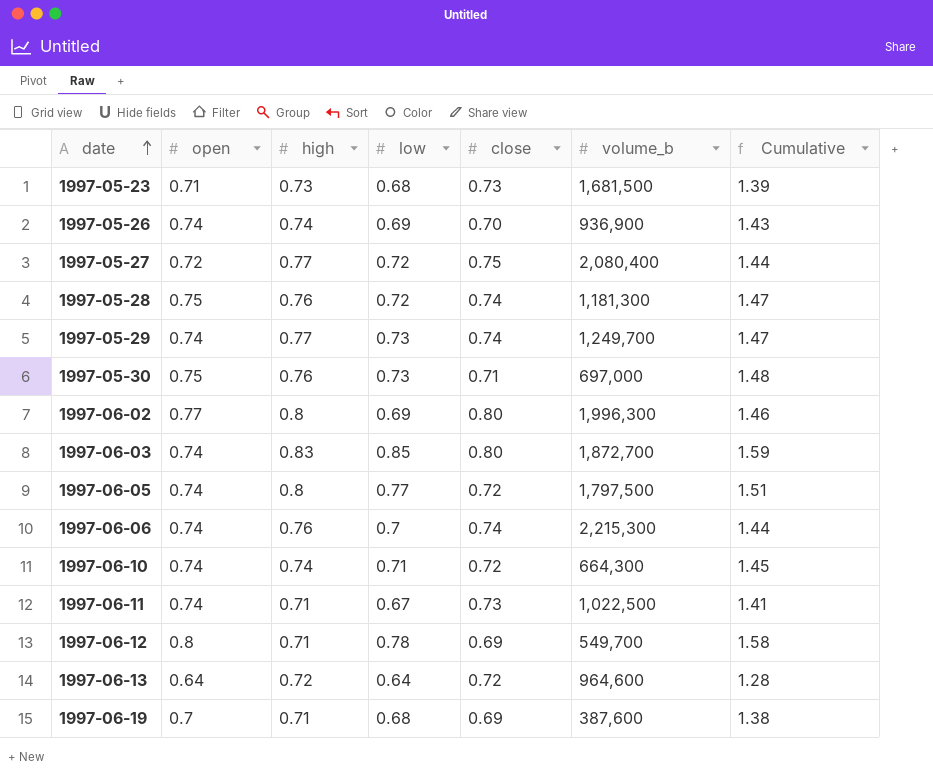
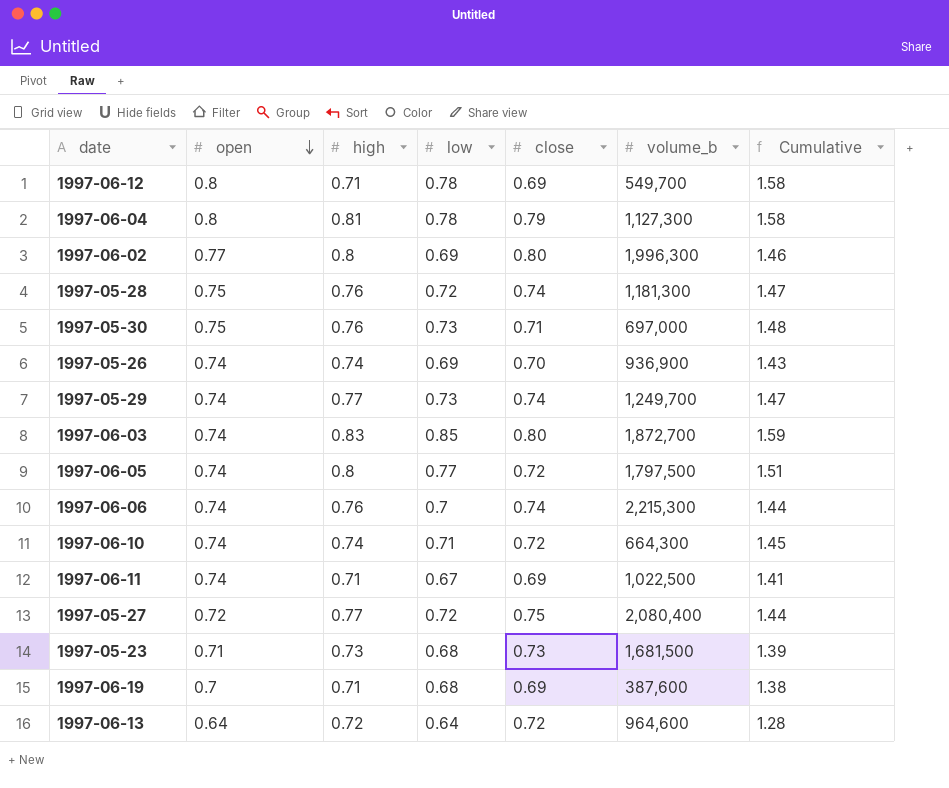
row order: date ascending -> open descending
row 1997-06-04: none -> 0.8 | 0.81 | 0.78 | 0.79 | 1,127,300 | 1.58
1997-06-11 | close: 0.73 -> 0.69

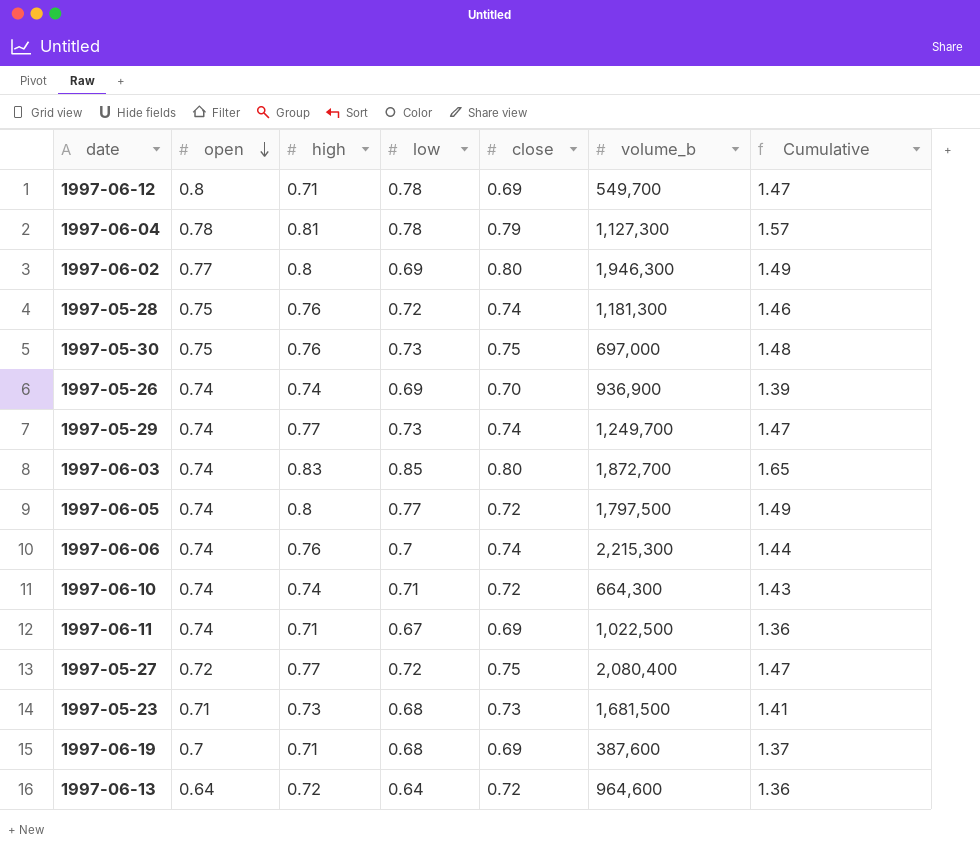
column Cumulative | formula: [open] + [low] -> [low] + [close]
1997-06-04 | open: 0.8 -> 0.78
1997-06-02 | volume_b: 1,996,300 -> 1,946,300
1997-05-30 | close: 0.71 -> 0.75

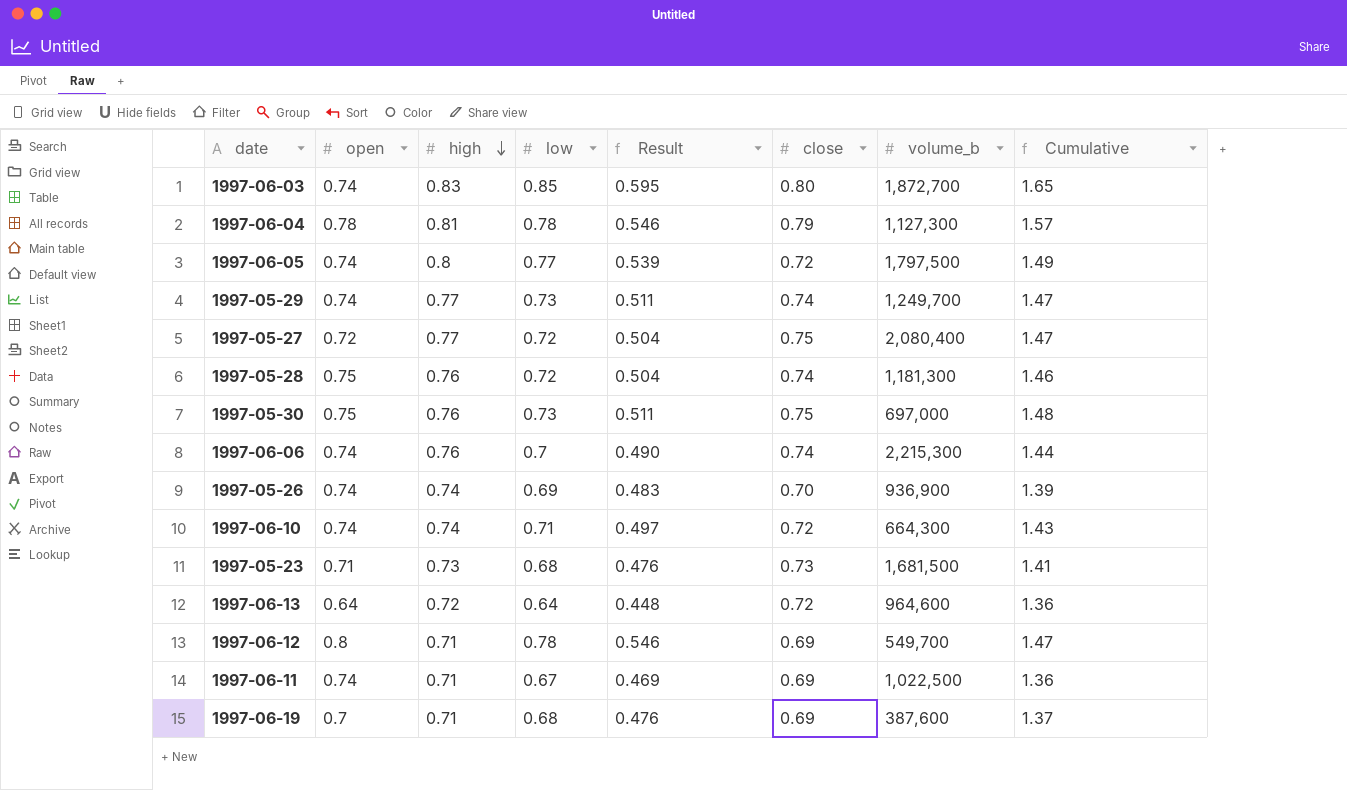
row order: open descending -> high descending
column Result | formula: none -> [low] * 0.7
row 1997-06-02: 0.77 | 0.8 | 0.69 | 0.80 | 1,946,300 | 1.49 -> none

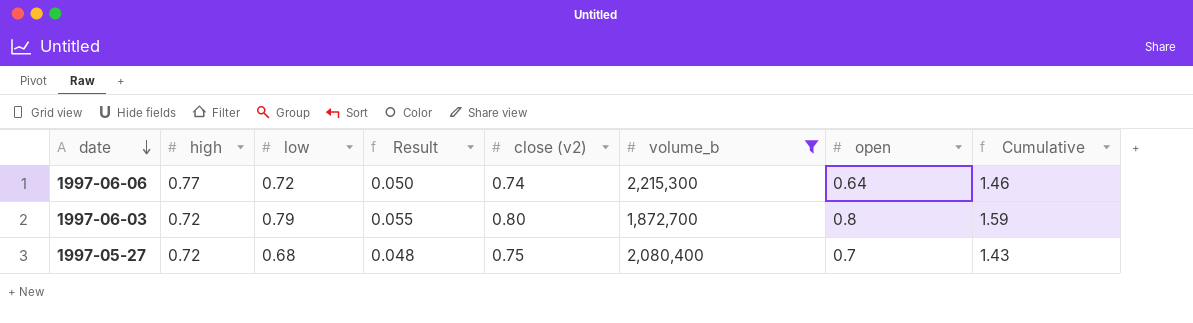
filter: none -> volume_b >= 1,872,700
row order: high descending -> date descending
column Result | formula: [low] * 0.7 -> [low] * 0.07
column name: close -> close (v2)
column open | position: 2 -> 7
1997-06-06 | high: 0.76 -> 0.77
1997-06-06 | low: 0.7 -> 0.72
1997-06-06 | open: 0.74 -> 0.64
1997-06-06 | Cumulative: 1.44 -> 1.46
1997-06-03 | high: 0.83 -> 0.72
1997-06-03 | low: 0.85 -> 0.79
1997-06-03 | open: 0.74 -> 0.8
1997-06-03 | Cumulative: 1.65 -> 1.59
1997-05-27 | high: 0.77 -> 0.72
1997-05-27 | low: 0.72 -> 0.68
1997-05-27 | open: 0.72 -> 0.7
1997-05-27 | Cumulative: 1.47 -> 1.43

